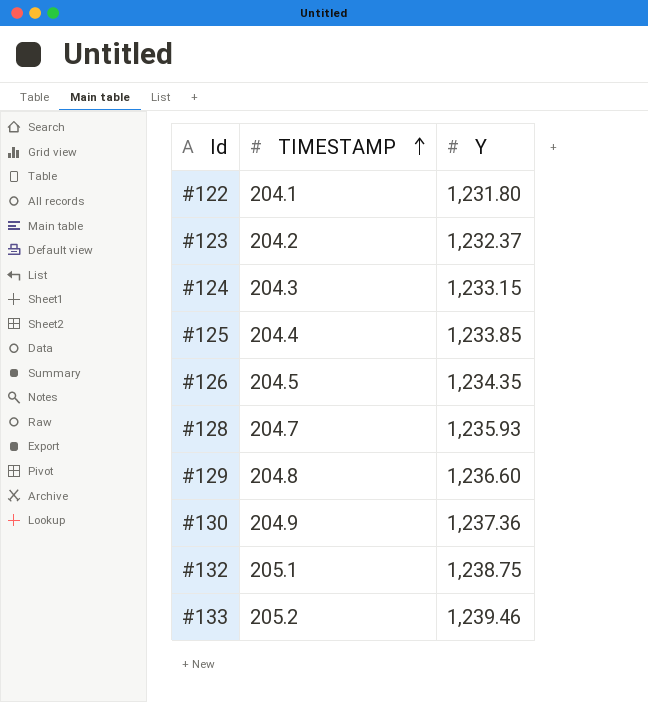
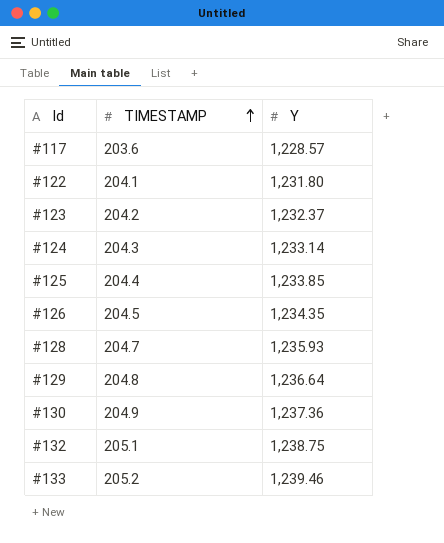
row #117: none -> 203.6 | 1,228.57
#124 | Y: 1,233.15 -> 1,233.14
#129 | Y: 1,236.60 -> 1,236.64

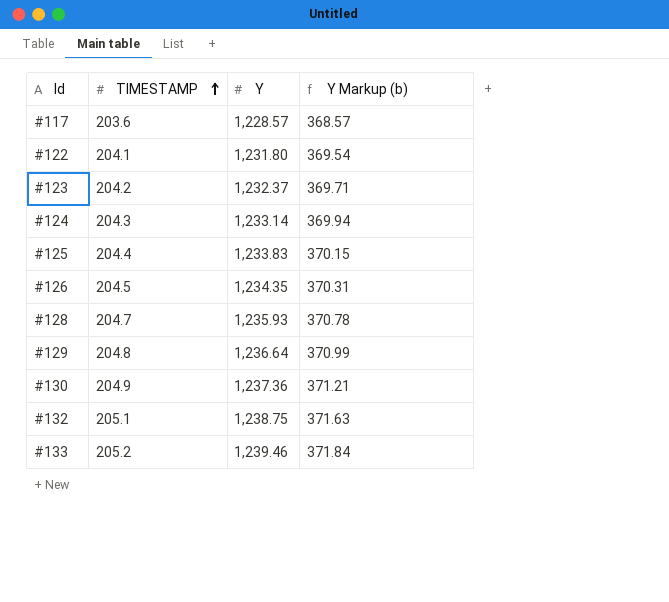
column Y Markup (b) | formula: none -> [Y] * 0.3
#125 | Y: 1,233.85 -> 1,233.83

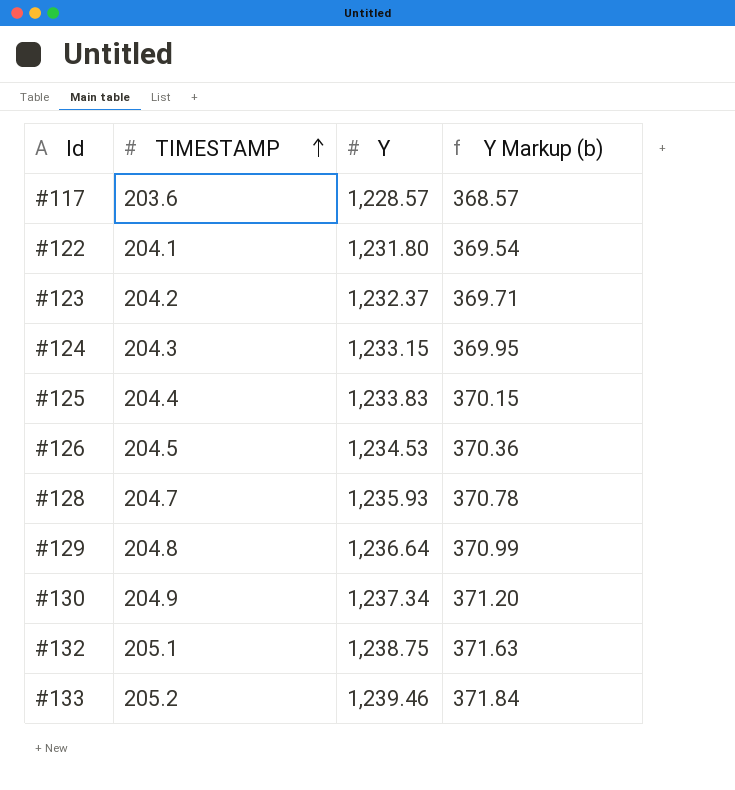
#124 | Y: 1,233.14 -> 1,233.15
#124 | Y Markup (b): 369.94 -> 369.95
#126 | Y: 1,234.35 -> 1,234.53
#126 | Y Markup (b): 370.31 -> 370.36
#130 | Y: 1,237.36 -> 1,237.34
#130 | Y Markup (b): 371.21 -> 371.20

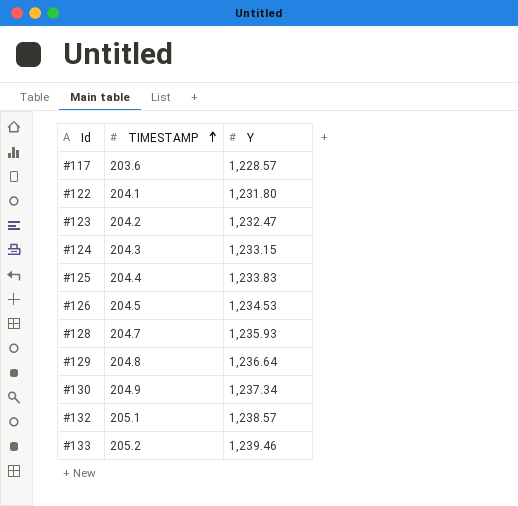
column Y Markup (b) | formula: [Y] * 0.3 -> none
#123 | Y: 1,232.37 -> 1,232.47
#132 | Y: 1,238.75 -> 1,238.57

